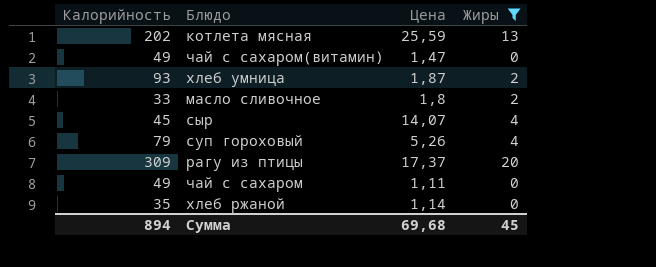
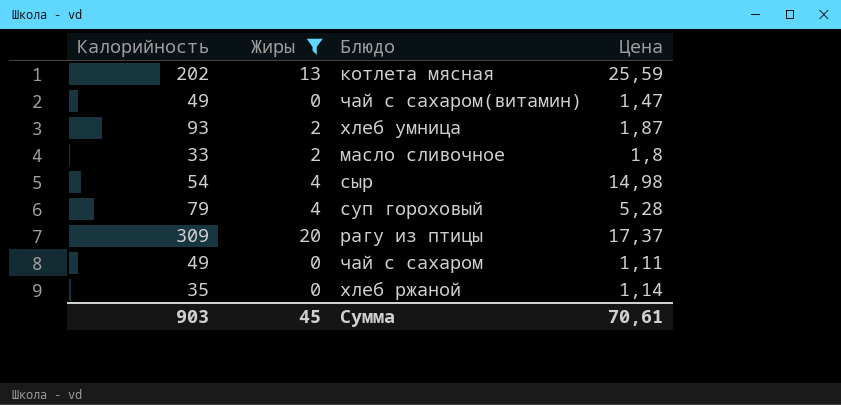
column Жиры | position: 4 -> 2
сыр | Калорийность: 45 -> 54
сыр | Цена: 14,07 -> 14,98
суп гороховый | Цена: 5,26 -> 5,28
Сумма | Калорийность: 894 -> 903
Сумма | Цена: 69,68 -> 70,61

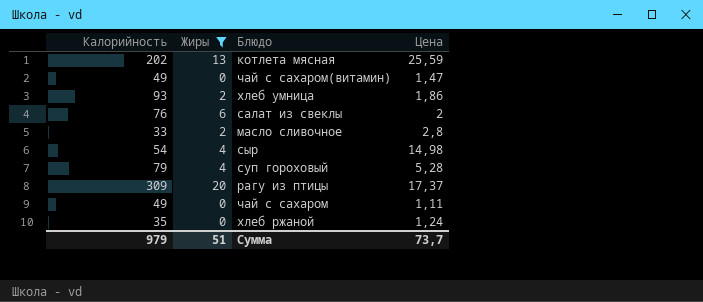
хлеб умница | Цена: 1,87 -> 1,86
row салат из свеклы: none -> 76 | 6 | 2
масло сливочное | Цена: 1,8 -> 2,8
хлеб ржаной | Цена: 1,14 -> 1,24
Сумма | Калорийность: 903 -> 979
Сумма | Жиры: 45 -> 51
Сумма | Цена: 70,61 -> 73,7

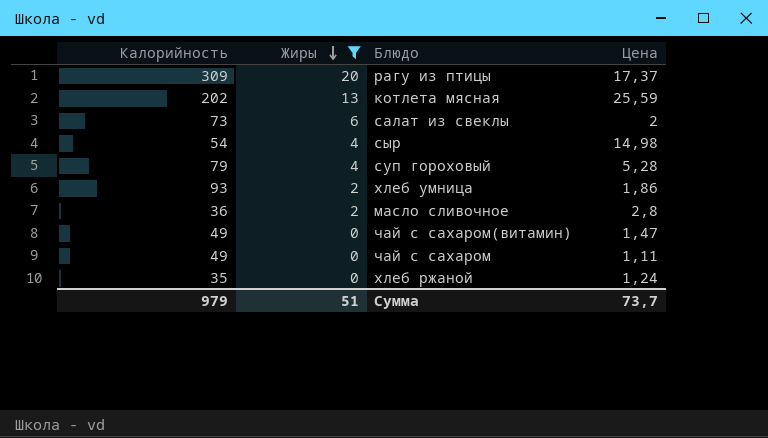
row order: none -> Жиры descending
салат из свеклы | Калорийность: 76 -> 73
масло сливочное | Калорийность: 33 -> 36

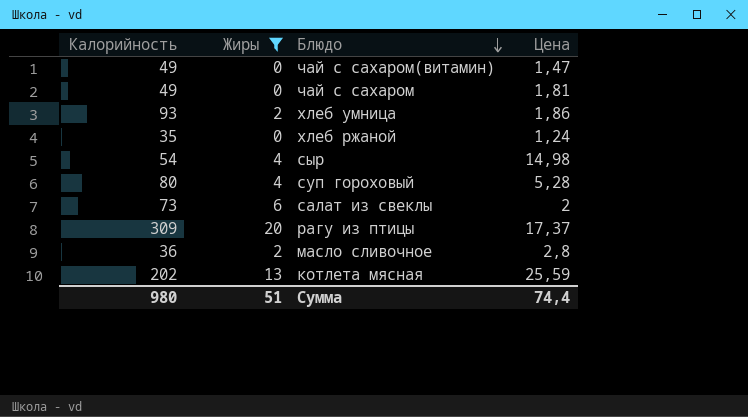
row order: Жиры descending -> Блюдо descending
чай с сахаром | Цена: 1,11 -> 1,81
суп гороховый | Калорийность: 79 -> 80
Сумма | Калорийность: 979 -> 980
Сумма | Цена: 73,7 -> 74,4

